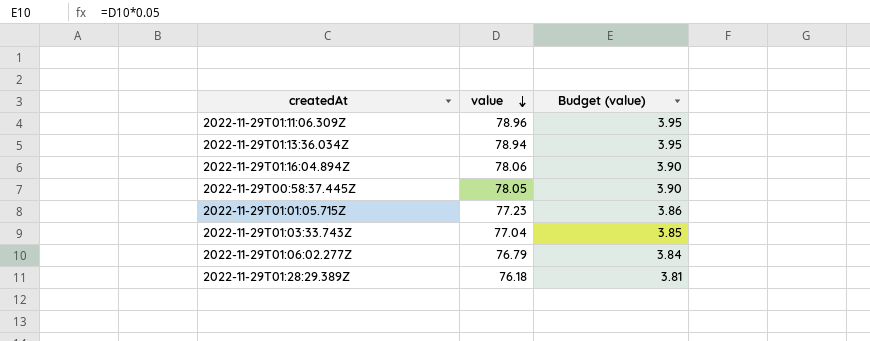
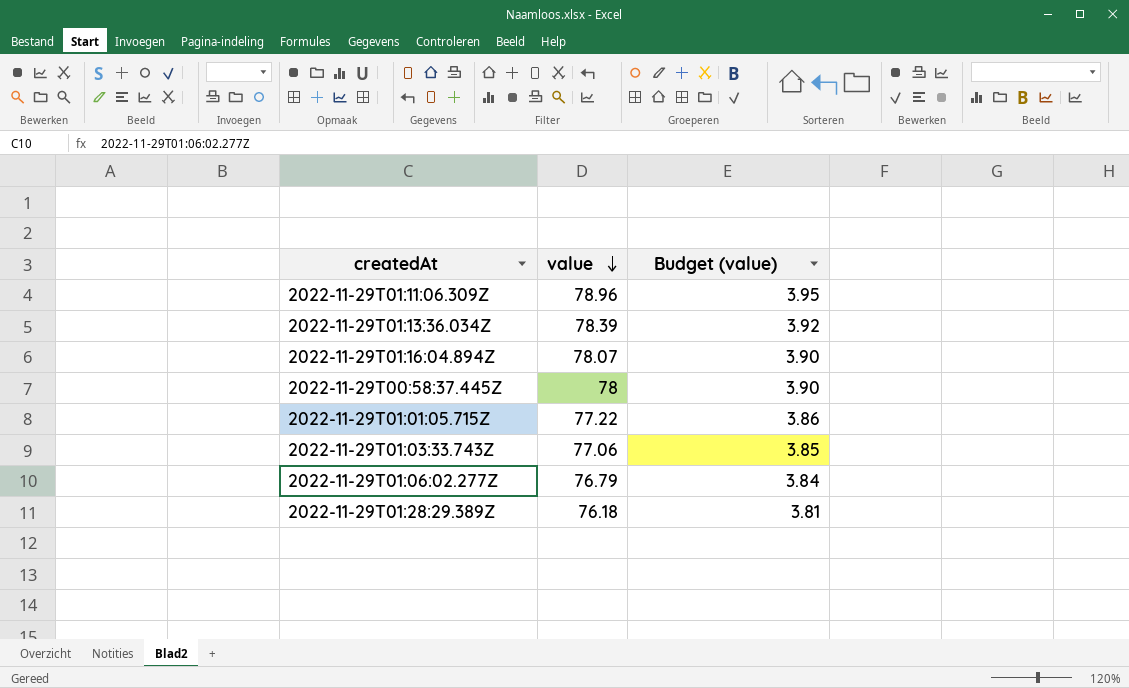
2022-11-29T01:13:36.034Z | value: 78.94 -> 78.39
2022-11-29T01:13:36.034Z | Budget (value): 3.95 -> 3.92
2022-11-29T01:16:04.894Z | value: 78.06 -> 78.07
2022-11-29T00:58:37.445Z | value: 78.05 -> 78
2022-11-29T01:01:05.715Z | value: 77.23 -> 77.22
2022-11-29T01:03:33.743Z | value: 77.04 -> 77.06

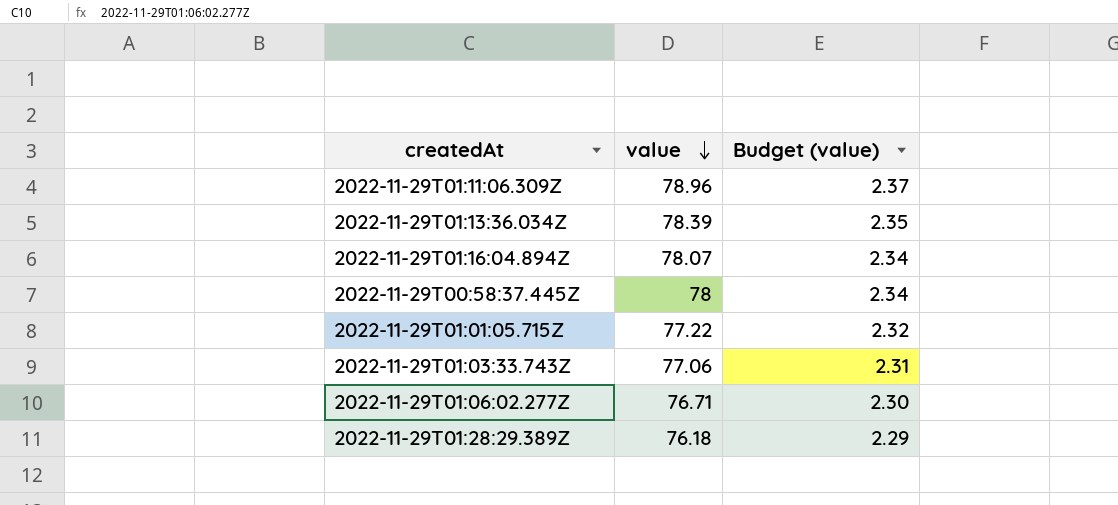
column Budget (value) | formula: [value] * 0.05 -> [value] * 0.03
2022-11-29T01:06:02.277Z | value: 76.79 -> 76.71

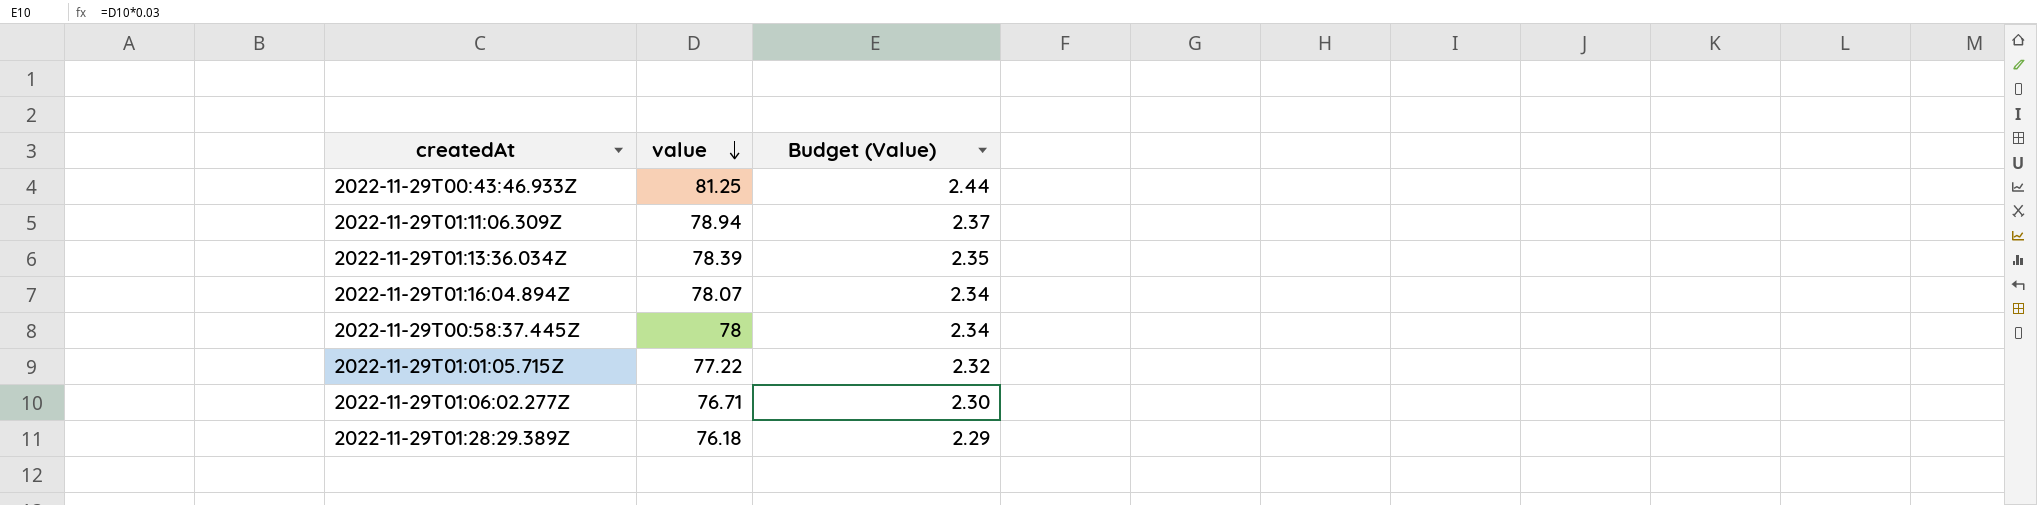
column name: Budget (value) -> Budget (Value)
row 2022-11-29T01:03:33.743Z: 77.06 | 2.31 -> none
row 2022-11-29T00:43:46.933Z: none -> 81.25 | 2.44
2022-11-29T01:11:06.309Z | value: 78.96 -> 78.94

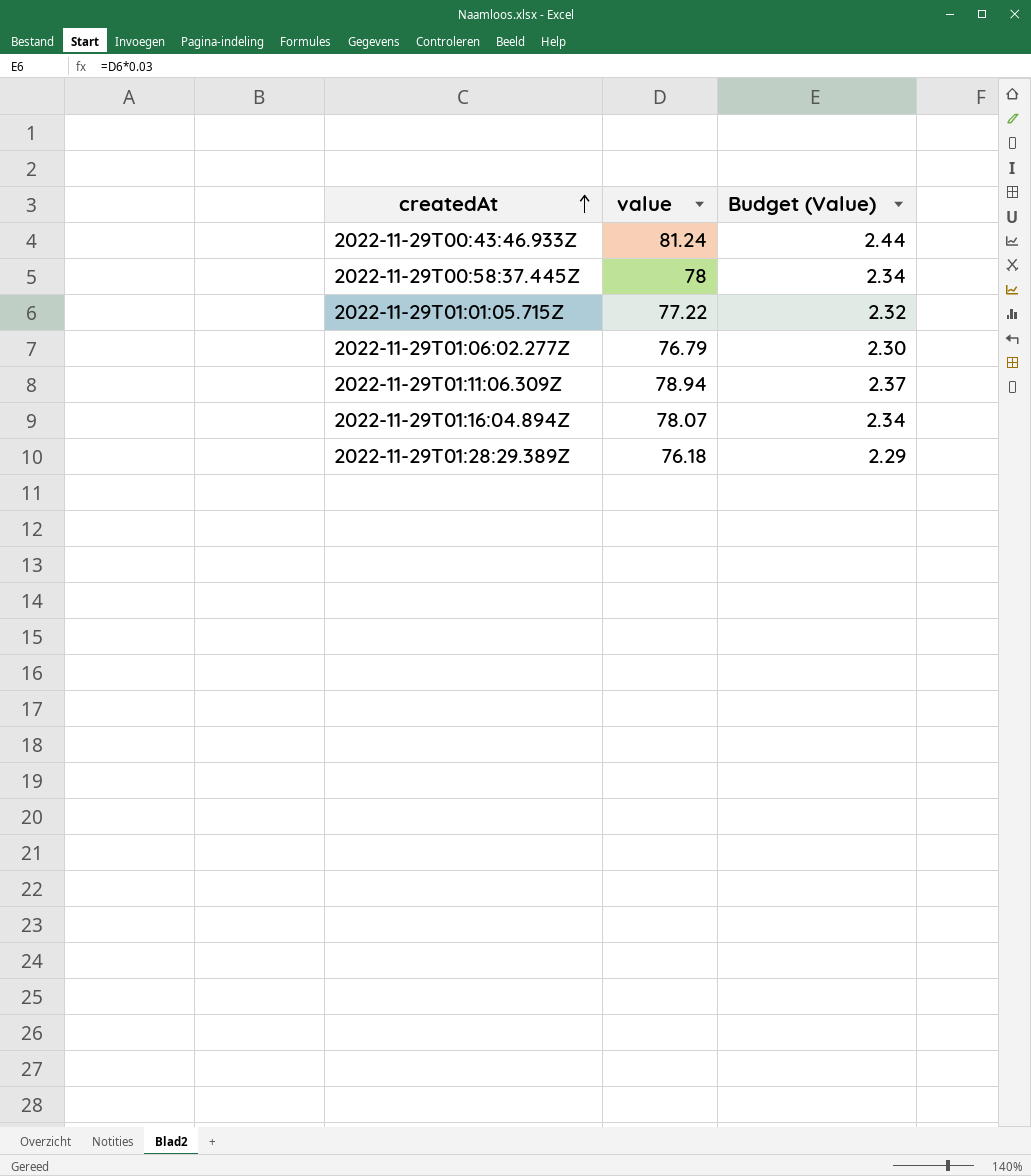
row order: value descending -> createdAt ascending
row 2022-11-29T01:13:36.034Z: 78.39 | 2.35 -> none
2022-11-29T00:43:46.933Z | value: 81.25 -> 81.24
2022-11-29T01:06:02.277Z | value: 76.71 -> 76.79

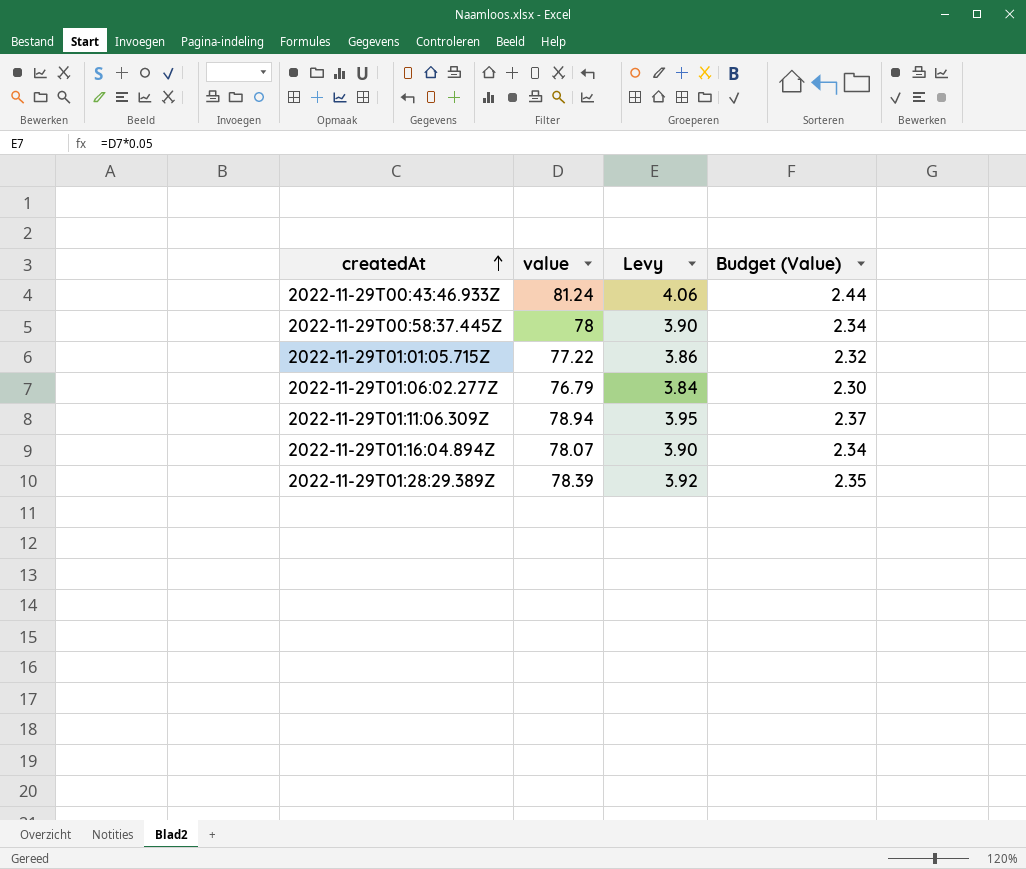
column Levy | formula: none -> [value] * 0.05
2022-11-29T01:28:29.389Z | value: 76.18 -> 78.39
2022-11-29T01:28:29.389Z | Budget (Value): 2.29 -> 2.35

